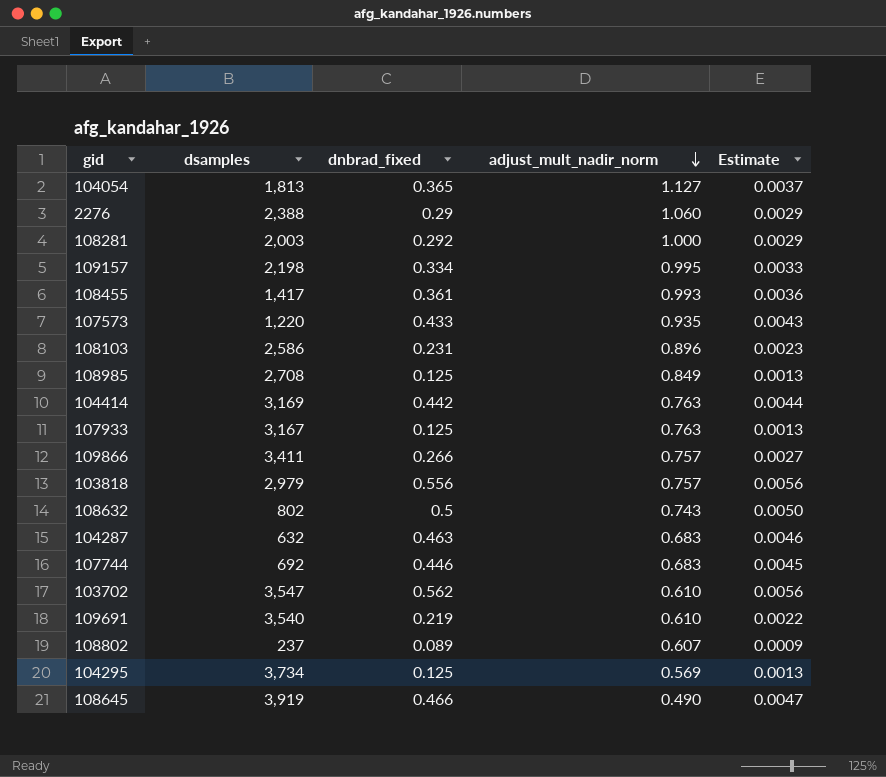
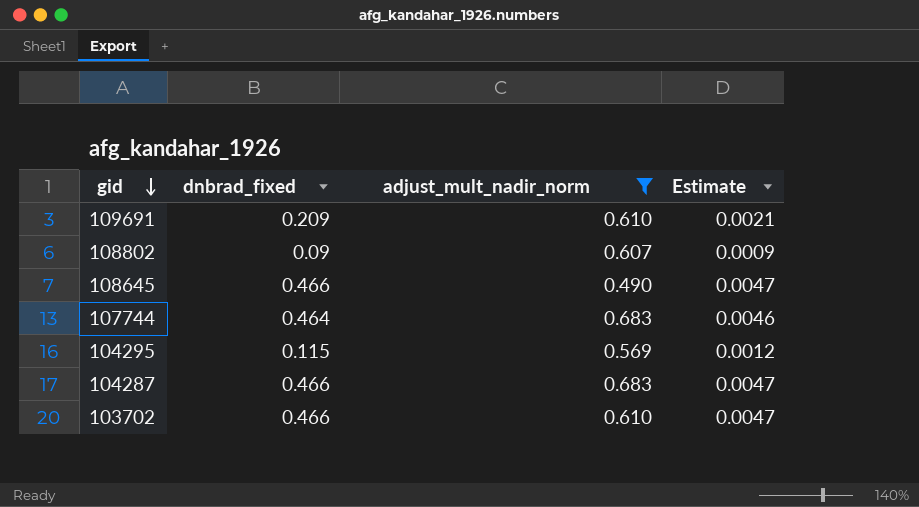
filter: none -> adjust_mult_nadir_norm <= 0.683
row order: adjust_mult_nadir_norm descending -> gid descending
column dsamples | position: 2 -> none
109691 | dnbrad_fixed: 0.219 -> 0.209
109691 | Estimate: 0.0022 -> 0.0021
108802 | dnbrad_fixed: 0.089 -> 0.09
107744 | dnbrad_fixed: 0.446 -> 0.464
107744 | Estimate: 0.0045 -> 0.0046
104295 | dnbrad_fixed: 0.125 -> 0.115
104295 | Estimate: 0.0013 -> 0.0012
104287 | dnbrad_fixed: 0.463 -> 0.466
104287 | Estimate: 0.0046 -> 0.0047
103702 | dnbrad_fixed: 0.562 -> 0.466
103702 | Estimate: 0.0056 -> 0.0047

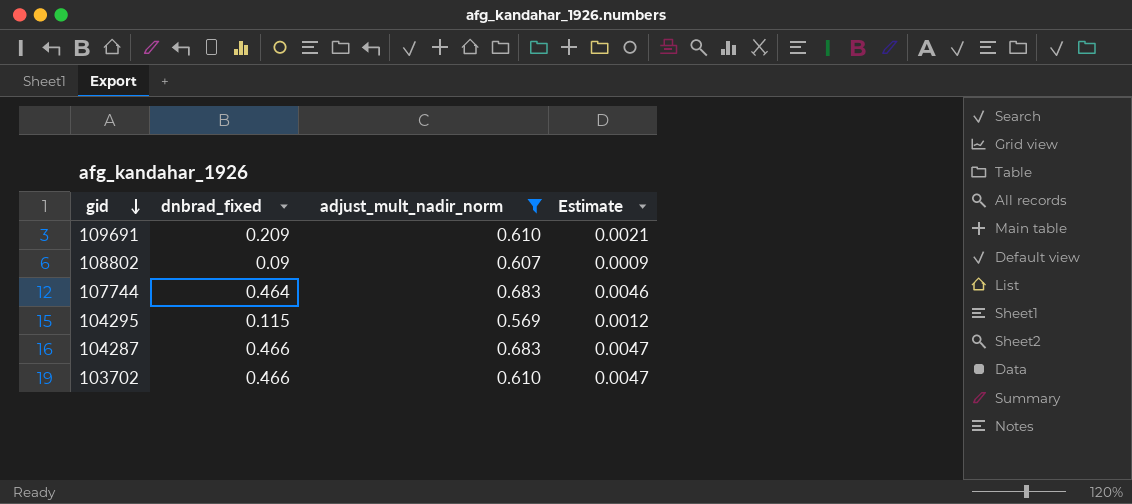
row 108645: 0.466 | 0.490 | 0.0047 -> none

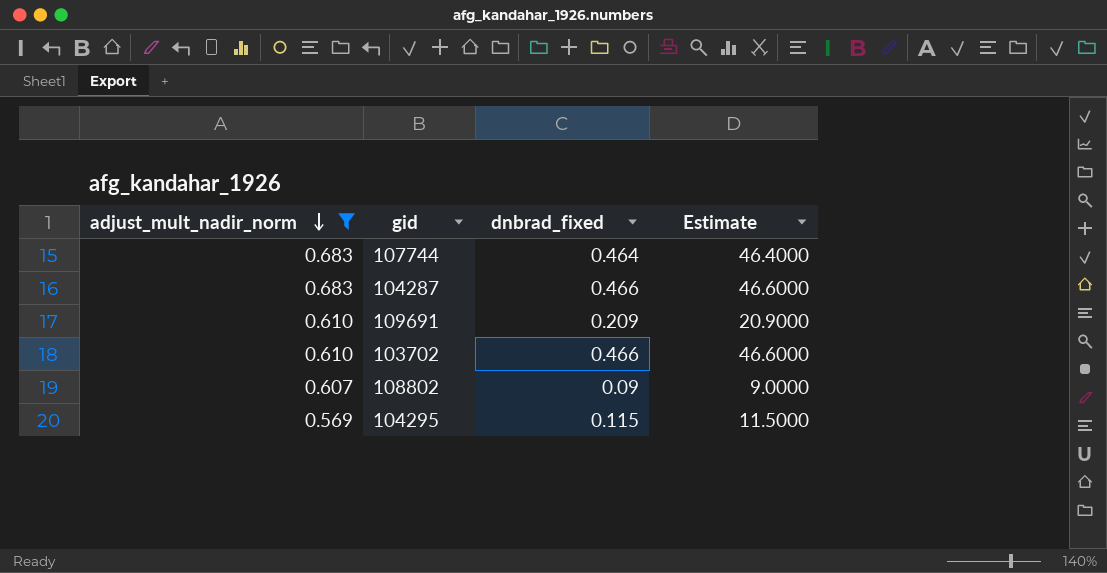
row order: gid descending -> adjust_mult_nadir_norm descending
column adjust_mult_nadir_norm | position: 3 -> 1
column Estimate | formula: [dnbrad_fixed] * 0.01 -> [dnbrad_fixed] * 100

